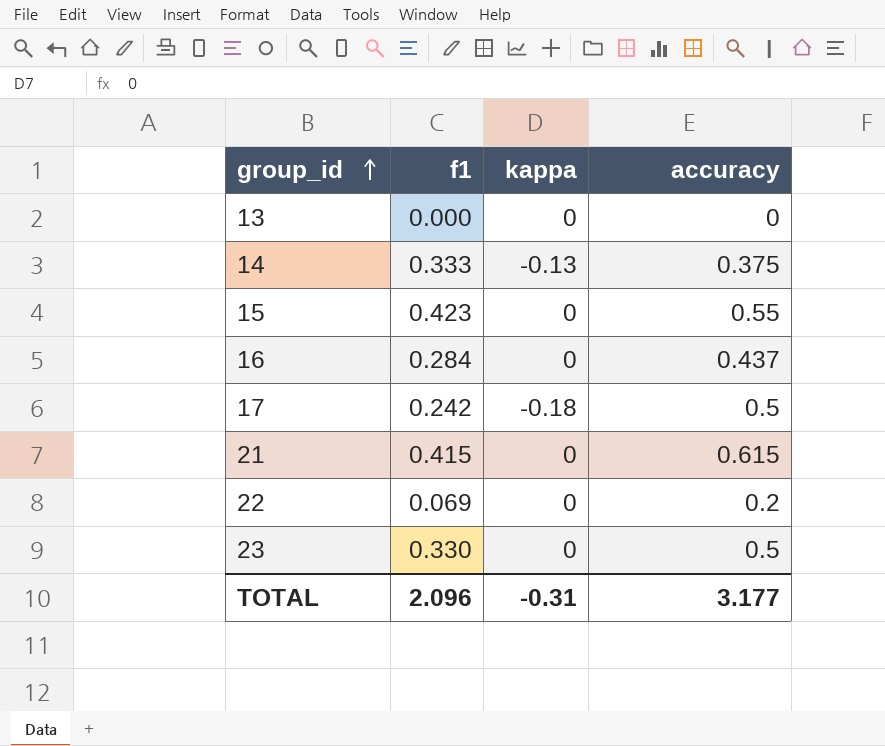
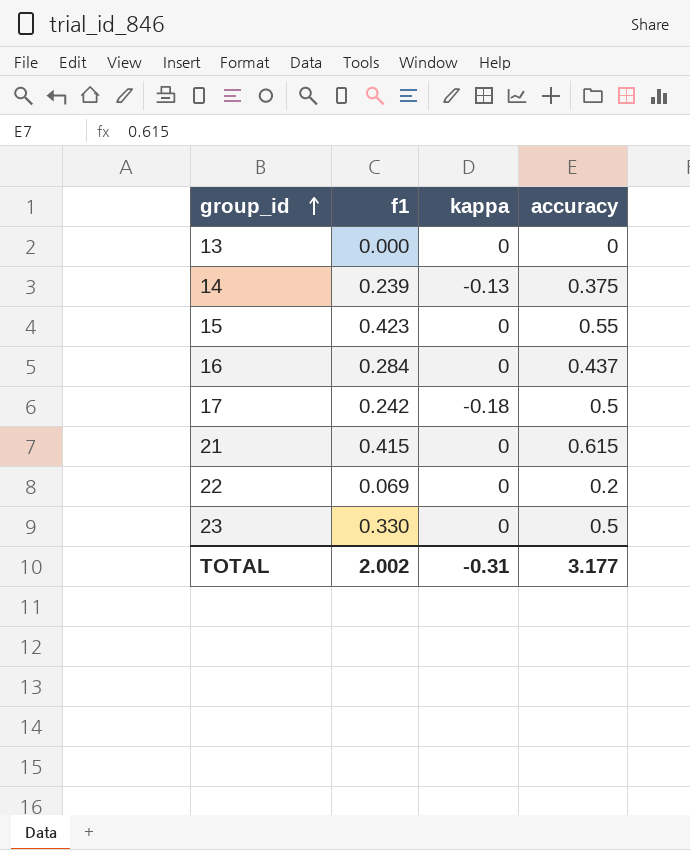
14 | f1: 0.333 -> 0.239
TOTAL | f1: 2.096 -> 2.002

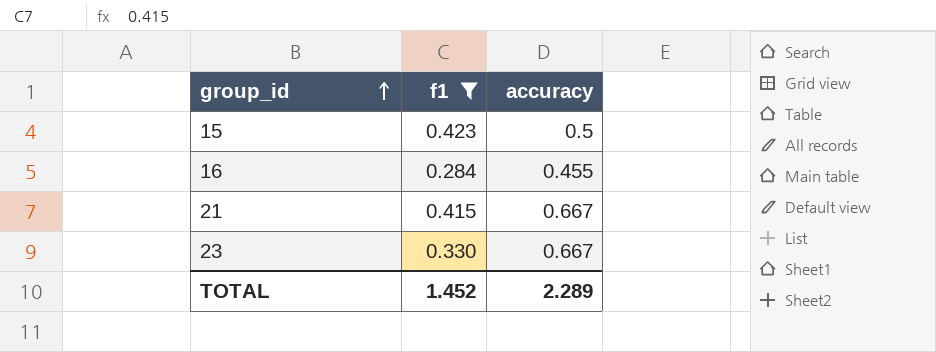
filter: none -> f1 >= 0.284
column kappa | position: 3 -> none
15 | accuracy: 0.55 -> 0.5
16 | accuracy: 0.437 -> 0.455
21 | accuracy: 0.615 -> 0.667
23 | accuracy: 0.5 -> 0.667
TOTAL | f1: 2.002 -> 1.452
TOTAL | accuracy: 3.177 -> 2.289

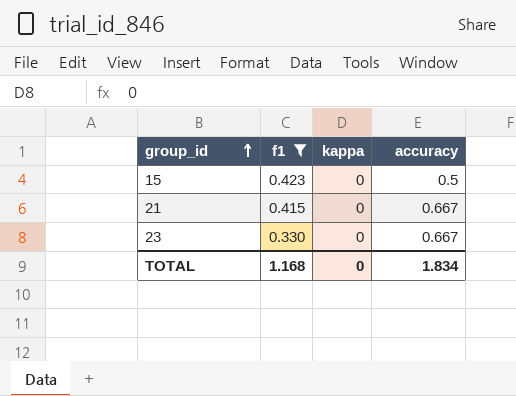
column kappa | position: none -> 3
row 16: 0.284 | 0.455 -> none
TOTAL | f1: 1.452 -> 1.168
TOTAL | accuracy: 2.289 -> 1.834

